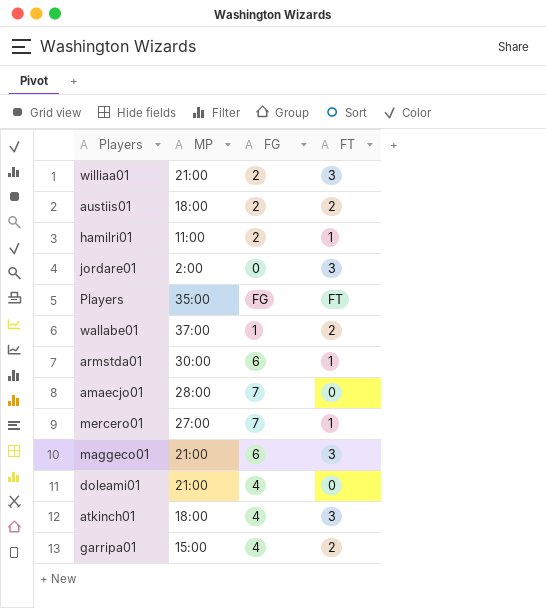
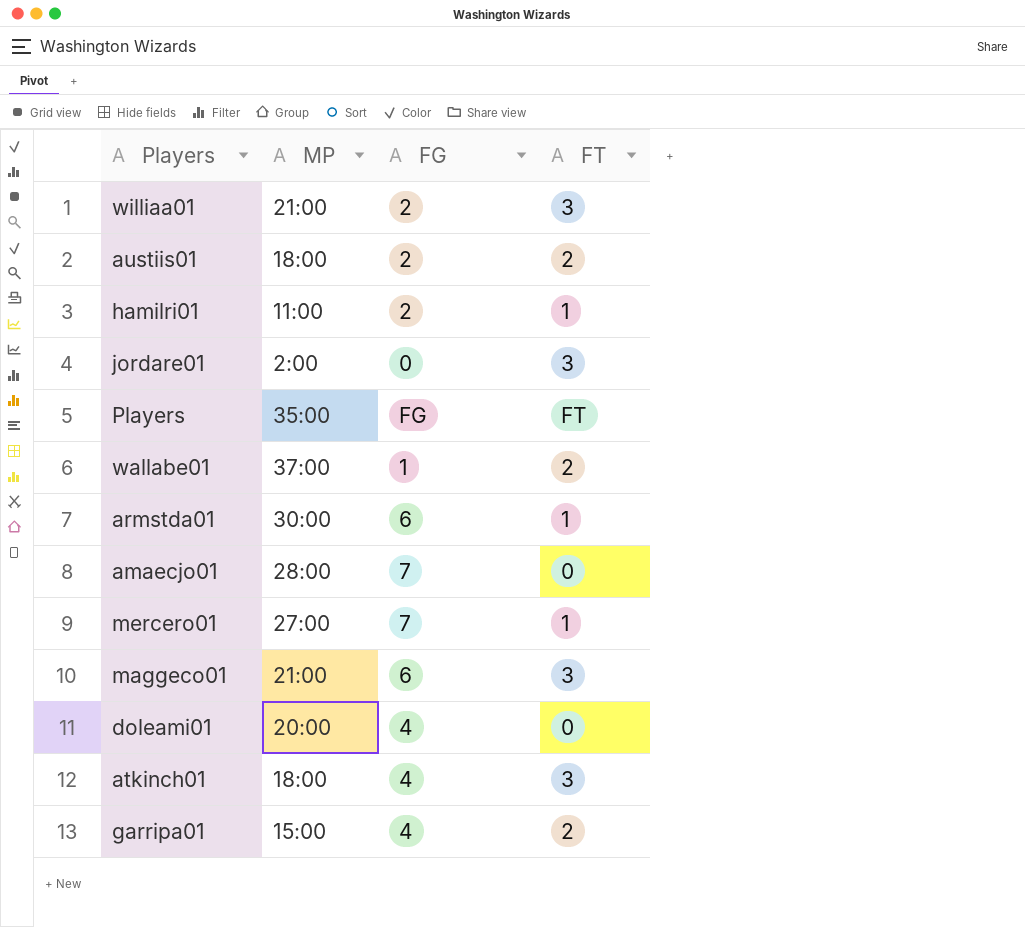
doleami01 | MP: 21:00 -> 20:00

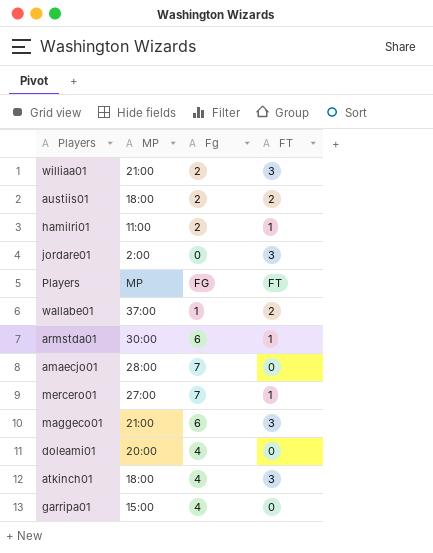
column name: FG -> Fg
Players | MP: 35:00 -> MP
garripa01 | FT: 2 -> 0

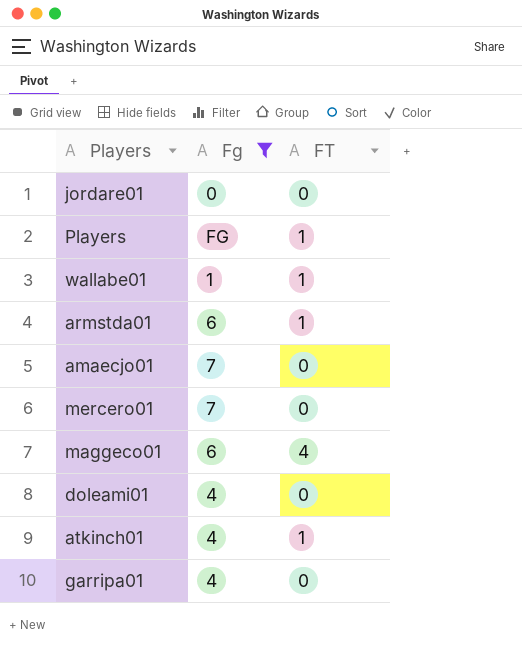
filter: none -> Fg != 2
column MP | position: 2 -> none
jordare01 | FT: 3 -> 0
Players | FT: FT -> 1
wallabe01 | FT: 2 -> 1
mercero01 | FT: 1 -> 0
maggeco01 | FT: 3 -> 4
atkinch01 | FT: 3 -> 1

